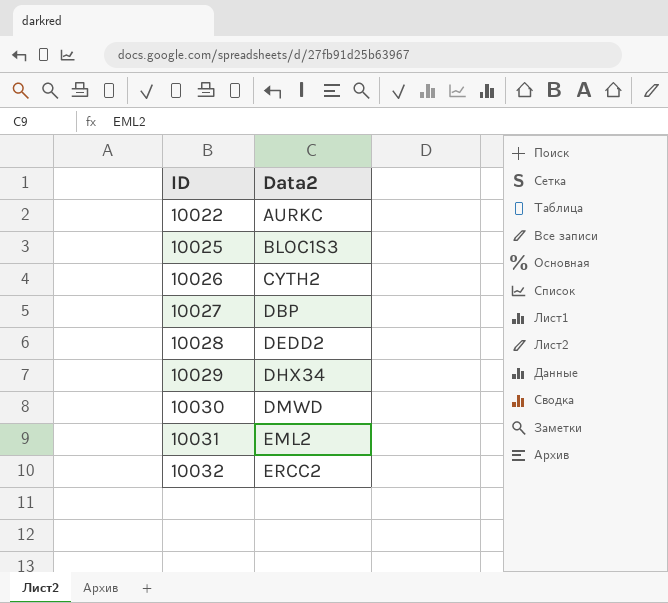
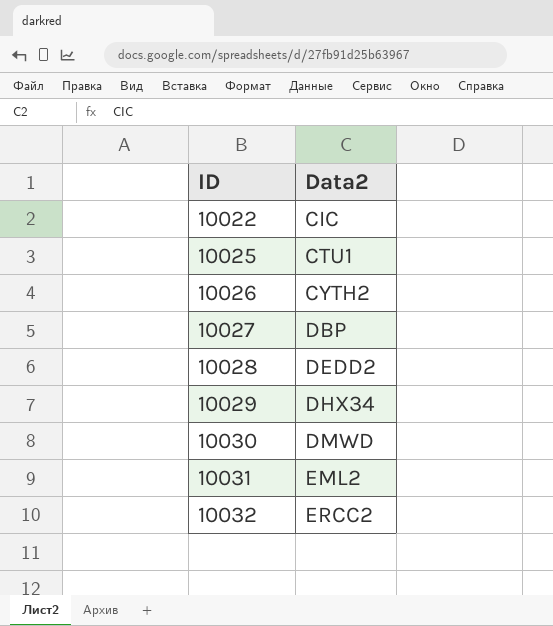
10022 | Data2: AURKC -> CIC
10025 | Data2: BLOC1S3 -> CTU1

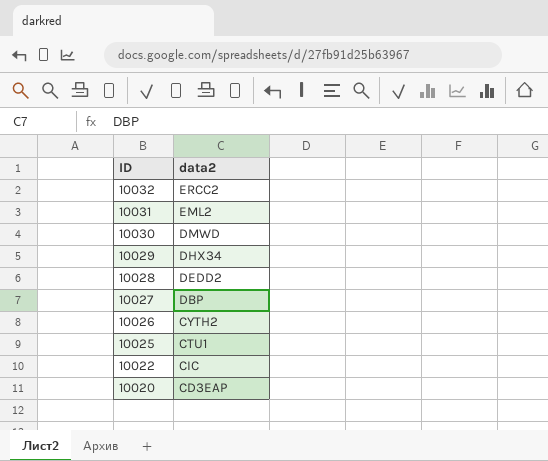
row order: ID ascending -> ID descending
column name: Data2 -> data2
row 10020: none -> CD3EAP

